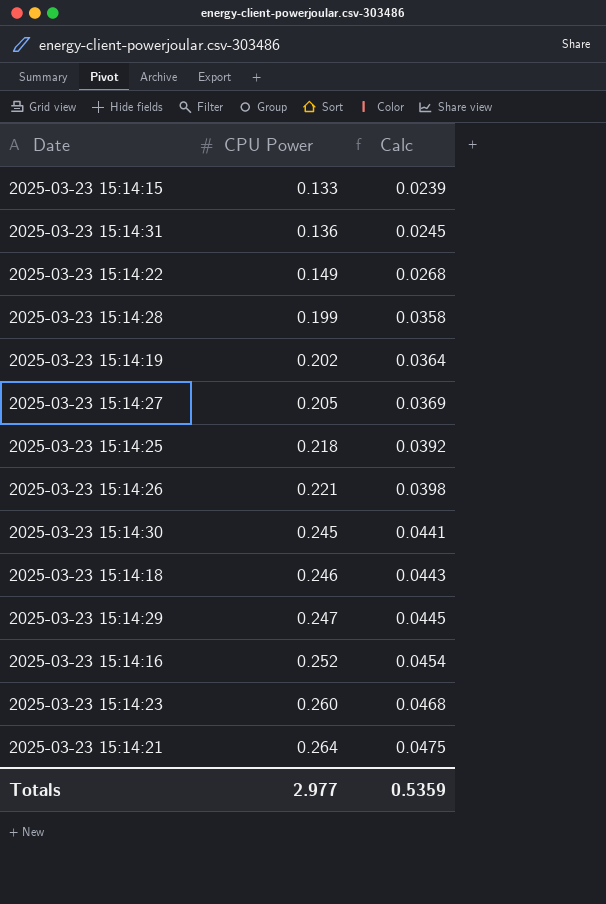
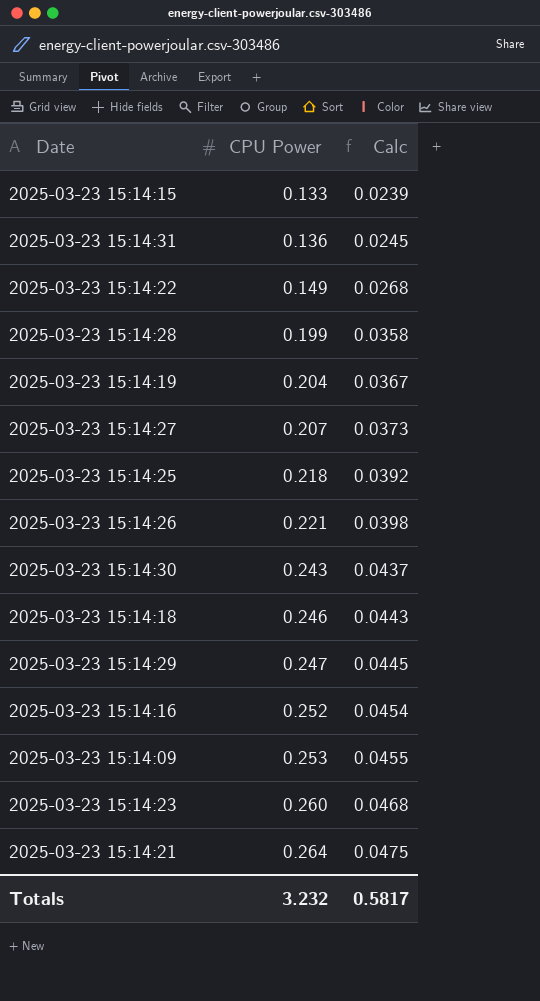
2025-03-23 15:14:19 | CPU Power: 0.202 -> 0.204
2025-03-23 15:14:19 | Calc: 0.0364 -> 0.0367
2025-03-23 15:14:27 | CPU Power: 0.205 -> 0.207
2025-03-23 15:14:27 | Calc: 0.0369 -> 0.0373
2025-03-23 15:14:30 | CPU Power: 0.245 -> 0.243
2025-03-23 15:14:30 | Calc: 0.0441 -> 0.0437
row 2025-03-23 15:14:09: none -> 0.253 | 0.0455
Totals | CPU Power: 2.977 -> 3.232
Totals | Calc: 0.5359 -> 0.5817

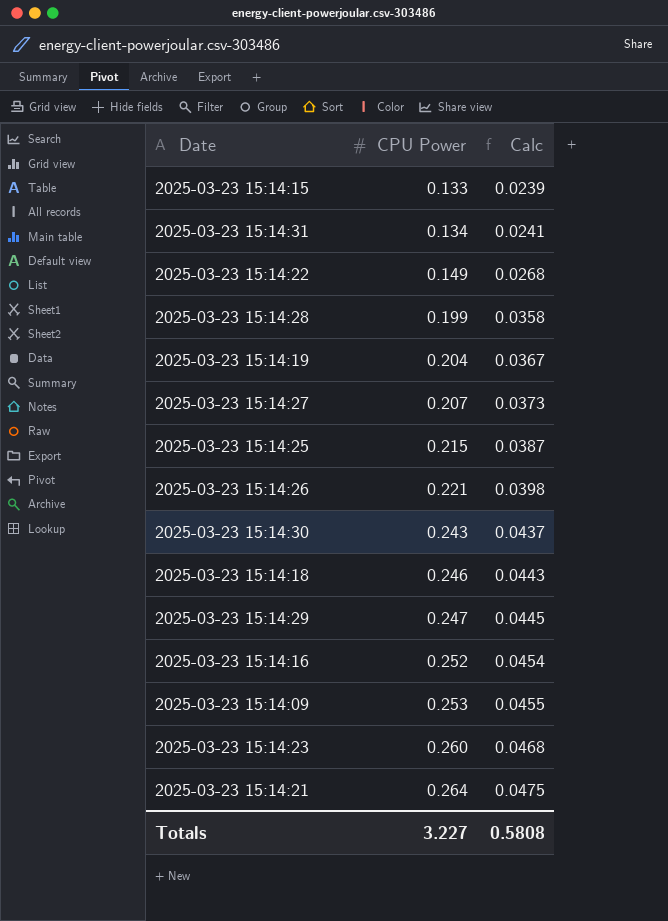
2025-03-23 15:14:31 | CPU Power: 0.136 -> 0.134
2025-03-23 15:14:31 | Calc: 0.0245 -> 0.0241
2025-03-23 15:14:25 | CPU Power: 0.218 -> 0.215
2025-03-23 15:14:25 | Calc: 0.0392 -> 0.0387
Totals | CPU Power: 3.232 -> 3.227
Totals | Calc: 0.5817 -> 0.5808

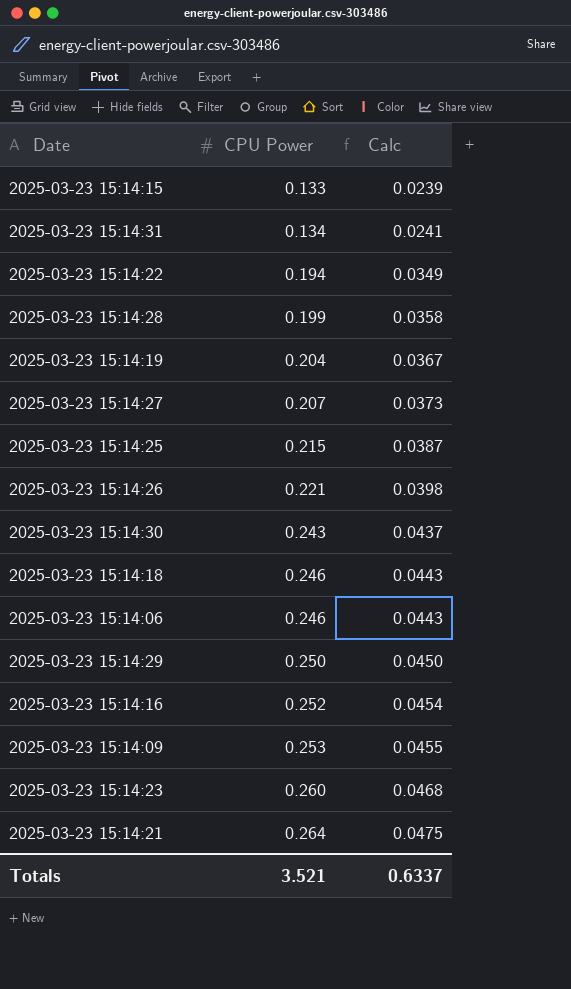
2025-03-23 15:14:22 | CPU Power: 0.149 -> 0.194
2025-03-23 15:14:22 | Calc: 0.0268 -> 0.0349
row 2025-03-23 15:14:06: none -> 0.246 | 0.0443
2025-03-23 15:14:29 | CPU Power: 0.247 -> 0.250
2025-03-23 15:14:29 | Calc: 0.0445 -> 0.0450
Totals | CPU Power: 3.227 -> 3.521
Totals | Calc: 0.5808 -> 0.6337

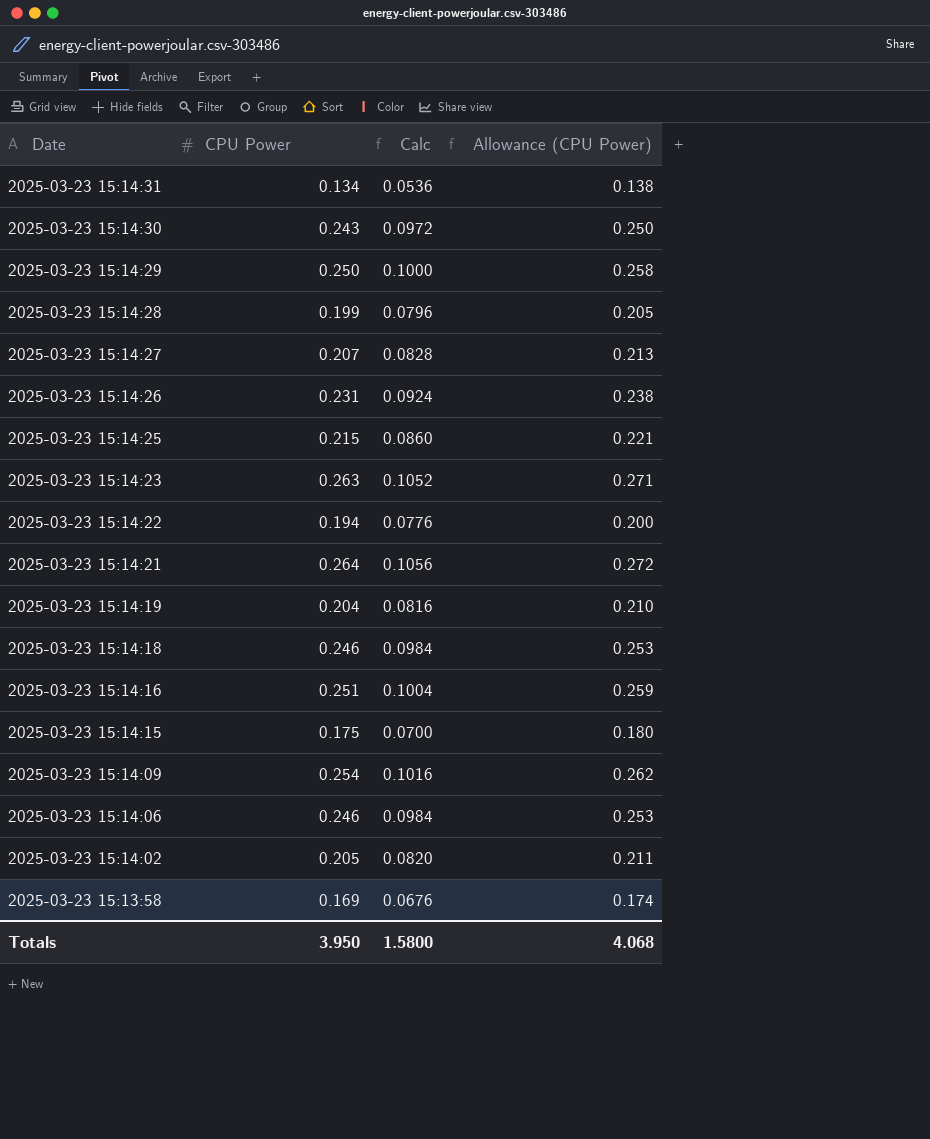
row order: CPU Power ascending -> Date descending
column Calc | formula: [CPU Power] * 0.18 -> [CPU Power] * 0.4
column Allowance (CPU Power) | formula: none -> [CPU Power] * 1.03
2025-03-23 15:14:26 | CPU Power: 0.221 -> 0.231
2025-03-23 15:14:23 | CPU Power: 0.260 -> 0.263
2025-03-23 15:14:16 | CPU Power: 0.252 -> 0.251
2025-03-23 15:14:15 | CPU Power: 0.133 -> 0.175
2025-03-23 15:14:09 | CPU Power: 0.253 -> 0.254
row 2025-03-23 15:14:02: none -> 0.205 | 0.0820 | 0.211
row 2025-03-23 15:13:58: none -> 0.169 | 0.0676 | 0.174
Totals | CPU Power: 3.521 -> 3.950
Totals | Calc: 0.6337 -> 1.5800

